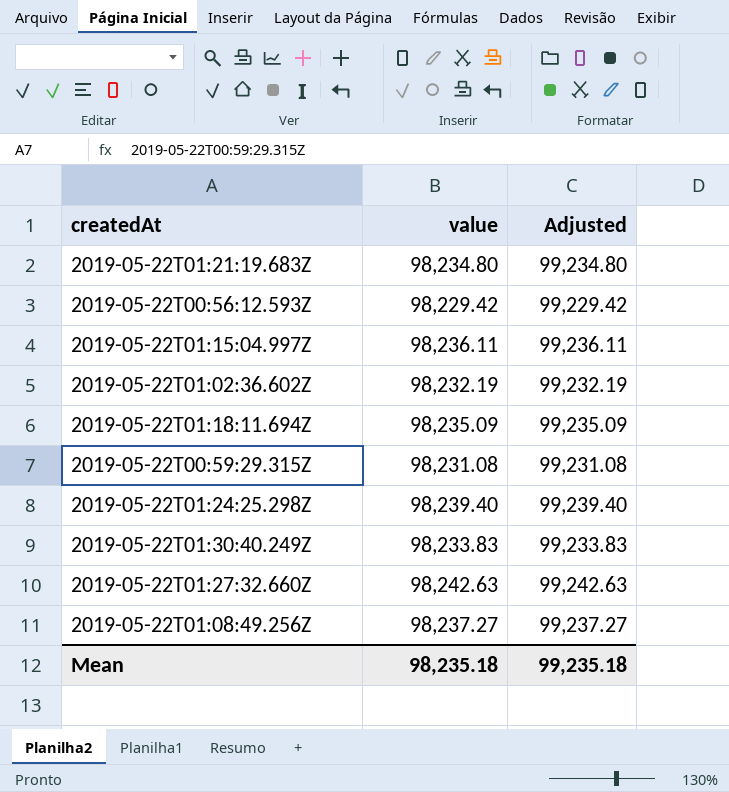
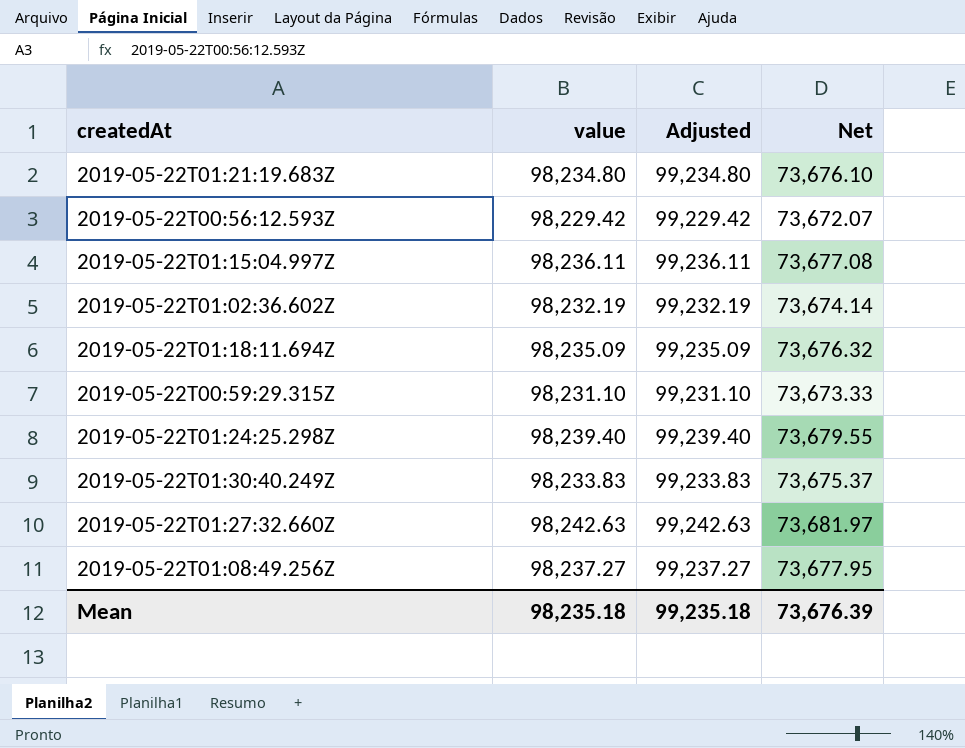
column Net | formula: none -> [value] * 0.75
2019-05-22T00:59:29.315Z | value: 98,231.08 -> 98,231.10
2019-05-22T00:59:29.315Z | Adjusted: 99,231.08 -> 99,231.10

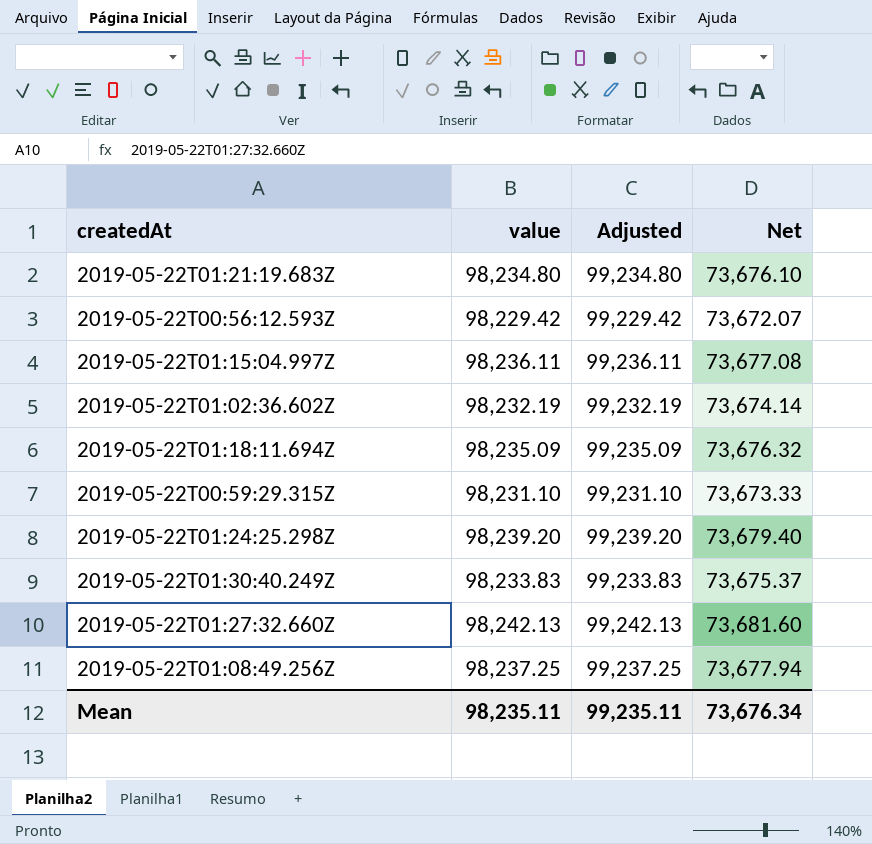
2019-05-22T01:24:25.298Z | value: 98,239.40 -> 98,239.20
2019-05-22T01:24:25.298Z | Adjusted: 99,239.40 -> 99,239.20
2019-05-22T01:24:25.298Z | Net: 73,679.55 -> 73,679.40
2019-05-22T01:27:32.660Z | value: 98,242.63 -> 98,242.13
2019-05-22T01:27:32.660Z | Adjusted: 99,242.63 -> 99,242.13
2019-05-22T01:27:32.660Z | Net: 73,681.97 -> 73,681.60
2019-05-22T01:08:49.256Z | value: 98,237.27 -> 98,237.25
2019-05-22T01:08:49.256Z | Adjusted: 99,237.27 -> 99,237.25
2019-05-22T01:08:49.256Z | Net: 73,677.95 -> 73,677.94
Mean | value: 98,235.18 -> 98,235.11
Mean | Adjusted: 99,235.18 -> 99,235.11
Mean | Net: 73,676.39 -> 73,676.34

